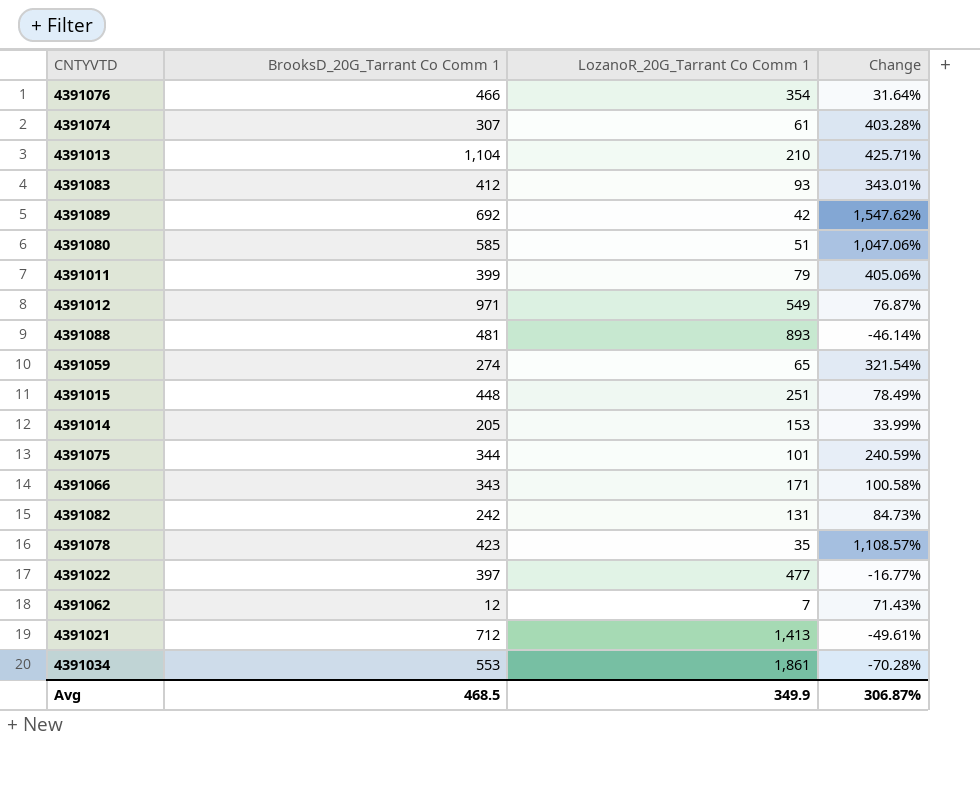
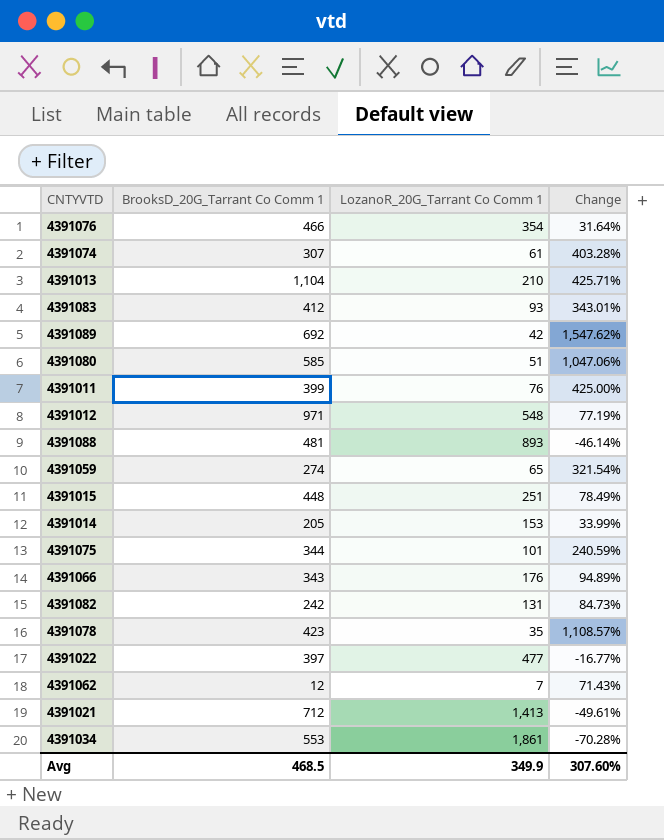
4391011 | LozanoR_20G_Tarrant Co Comm 1: 79 -> 76
4391011 | Change: 405.06% -> 425.00%
4391012 | LozanoR_20G_Tarrant Co Comm 1: 549 -> 548
4391012 | Change: 76.87% -> 77.19%
4391066 | LozanoR_20G_Tarrant Co Comm 1: 171 -> 176
4391066 | Change: 100.58% -> 94.89%
Avg | Change: 306.87% -> 307.60%

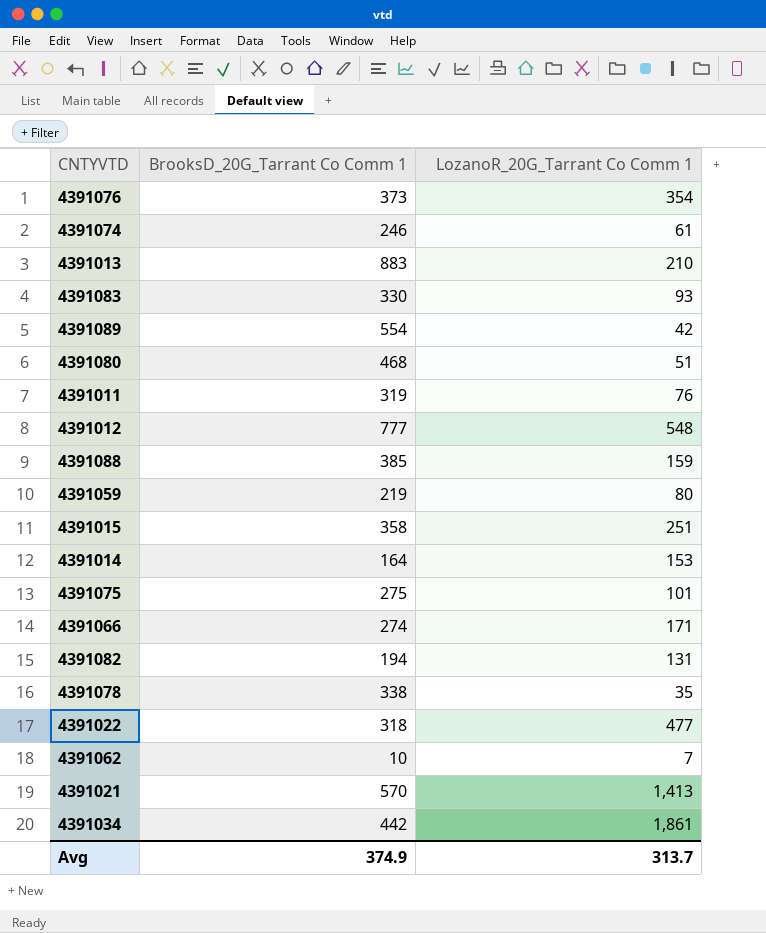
column Change | formula: ([BrooksD_20G_Tarrant Co Comm 1] - [LozanoR_20G_Tarrant Co Comm 1]) / [LozanoR_20G_Tarrant Co Comm 1] -> none
4391076 | BrooksD_20G_Tarrant Co Comm 1: 466 -> 373
4391074 | BrooksD_20G_Tarrant Co Comm 1: 307 -> 246
4391013 | BrooksD_20G_Tarrant Co Comm 1: 1,104 -> 883
4391083 | BrooksD_20G_Tarrant Co Comm 1: 412 -> 330
4391089 | BrooksD_20G_Tarrant Co Comm 1: 692 -> 554
4391080 | BrooksD_20G_Tarrant Co Comm 1: 585 -> 468
4391011 | BrooksD_20G_Tarrant Co Comm 1: 399 -> 319
4391012 | BrooksD_20G_Tarrant Co Comm 1: 971 -> 777
4391088 | BrooksD_20G_Tarrant Co Comm 1: 481 -> 385
4391088 | LozanoR_20G_Tarrant Co Comm 1: 893 -> 159
4391059 | BrooksD_20G_Tarrant Co Comm 1: 274 -> 219
4391059 | LozanoR_20G_Tarrant Co Comm 1: 65 -> 80
4391015 | BrooksD_20G_Tarrant Co Comm 1: 448 -> 358
4391014 | BrooksD_20G_Tarrant Co Comm 1: 205 -> 164
4391075 | BrooksD_20G_Tarrant Co Comm 1: 344 -> 275
4391066 | BrooksD_20G_Tarrant Co Comm 1: 343 -> 274
4391066 | LozanoR_20G_Tarrant Co Comm 1: 176 -> 171
4391082 | BrooksD_20G_Tarrant Co Comm 1: 242 -> 194
4391078 | BrooksD_20G_Tarrant Co Comm 1: 423 -> 338
4391022 | BrooksD_20G_Tarrant Co Comm 1: 397 -> 318
4391062 | BrooksD_20G_Tarrant Co Comm 1: 12 -> 10
4391021 | BrooksD_20G_Tarrant Co Comm 1: 712 -> 570
4391034 | BrooksD_20G_Tarrant Co Comm 1: 553 -> 442
Avg | BrooksD_20G_Tarrant Co Comm 1: 468.5 -> 374.9
Avg | LozanoR_20G_Tarrant Co Comm 1: 349.9 -> 313.7

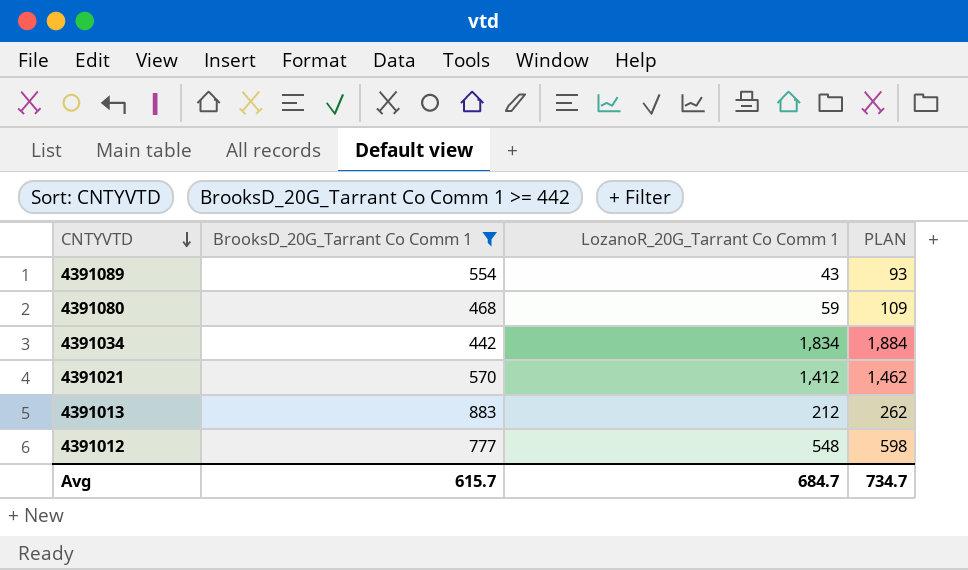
filter: none -> BrooksD_20G_Tarrant Co Comm 1 >= 442
row order: none -> CNTYVTD descending
column PLAN | formula: none -> [LozanoR_20G_Tarrant Co Comm 1] + 50
4391089 | LozanoR_20G_Tarrant Co Comm 1: 42 -> 43
4391080 | LozanoR_20G_Tarrant Co Comm 1: 51 -> 59
4391034 | LozanoR_20G_Tarrant Co Comm 1: 1,861 -> 1,834
4391021 | LozanoR_20G_Tarrant Co Comm 1: 1,413 -> 1,412
4391013 | LozanoR_20G_Tarrant Co Comm 1: 210 -> 212
Avg | BrooksD_20G_Tarrant Co Comm 1: 374.9 -> 615.7
Avg | LozanoR_20G_Tarrant Co Comm 1: 313.7 -> 684.7

